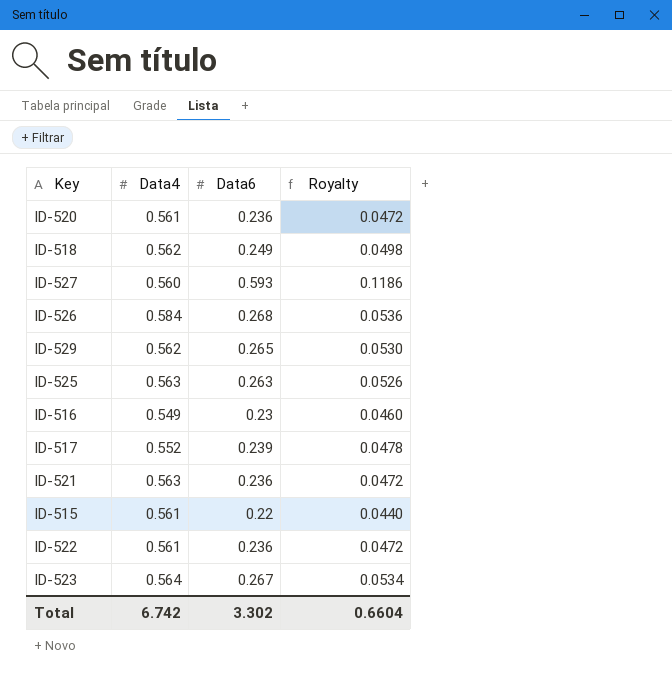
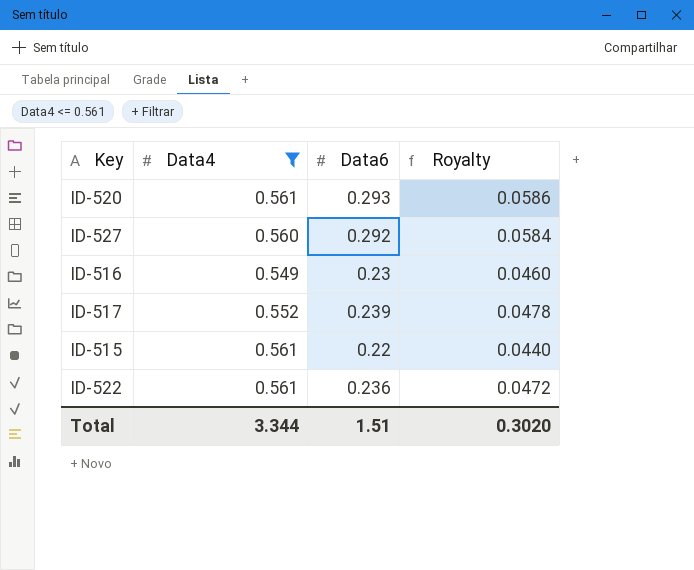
filter: none -> Data4 <= 0.561
ID-520 | Data6: 0.236 -> 0.293
ID-520 | Royalty: 0.0472 -> 0.0586
ID-527 | Data6: 0.593 -> 0.292
ID-527 | Royalty: 0.1186 -> 0.0584
Total | Data4: 6.742 -> 3.344
Total | Data6: 3.302 -> 1.51
Total | Royalty: 0.6604 -> 0.3020

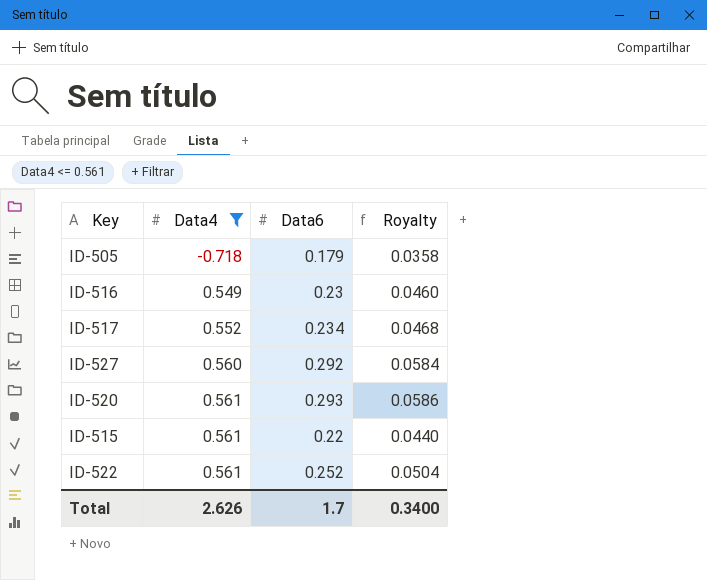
row order: none -> Data4 ascending
row ID-505: none -> -0.718 | 0.179 | 0.0358
ID-517 | Data6: 0.239 -> 0.234
ID-517 | Royalty: 0.0478 -> 0.0468
ID-522 | Data6: 0.236 -> 0.252
ID-522 | Royalty: 0.0472 -> 0.0504
Total | Data4: 3.344 -> 2.626
Total | Data6: 1.51 -> 1.7
Total | Royalty: 0.3020 -> 0.3400

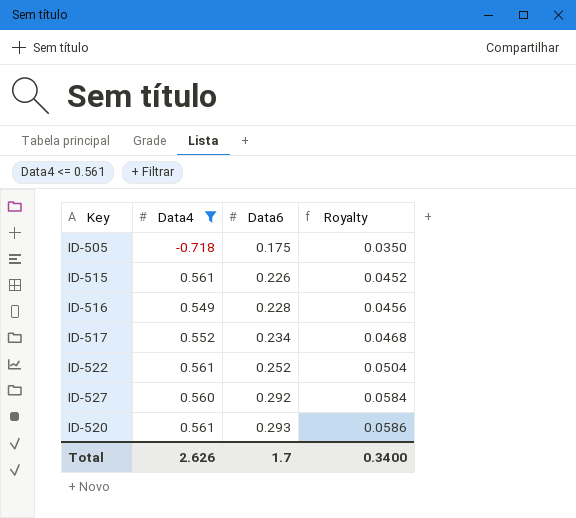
row order: Data4 ascending -> Data6 ascending
ID-505 | Data6: 0.179 -> 0.175
ID-505 | Royalty: 0.0358 -> 0.0350
ID-515 | Data6: 0.22 -> 0.226
ID-515 | Royalty: 0.0440 -> 0.0452
ID-516 | Data6: 0.23 -> 0.228
ID-516 | Royalty: 0.0460 -> 0.0456

